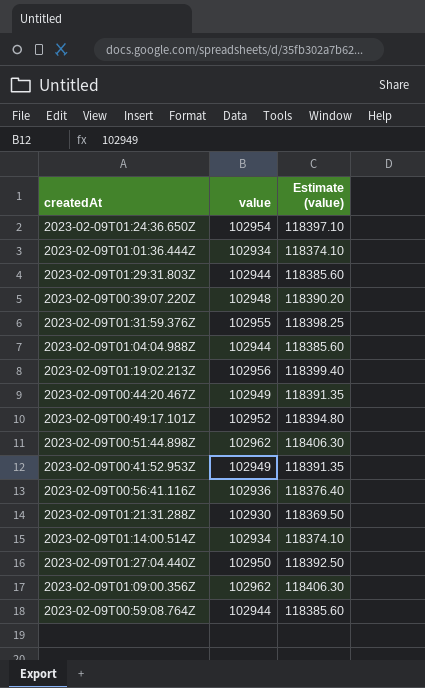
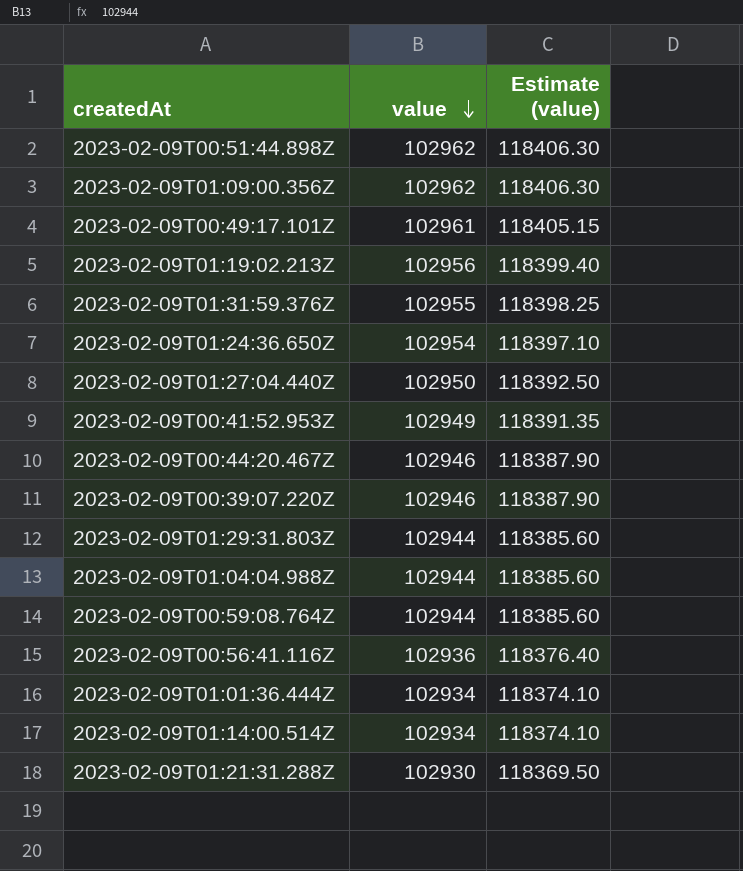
row order: none -> value descending
2023-02-09T00:49:17.101Z | value: 102952 -> 102961
2023-02-09T00:49:17.101Z | Estimate (value): 118394.80 -> 118405.15
2023-02-09T00:44:20.467Z | value: 102949 -> 102946
2023-02-09T00:44:20.467Z | Estimate (value): 118391.35 -> 118387.90
2023-02-09T00:39:07.220Z | value: 102948 -> 102946
2023-02-09T00:39:07.220Z | Estimate (value): 118390.20 -> 118387.90

